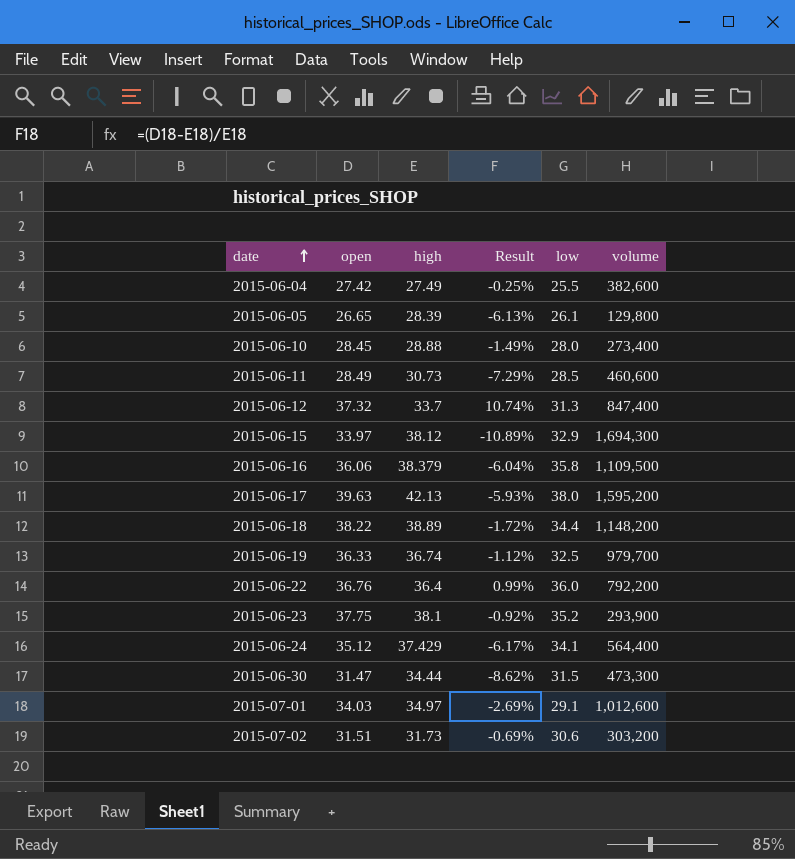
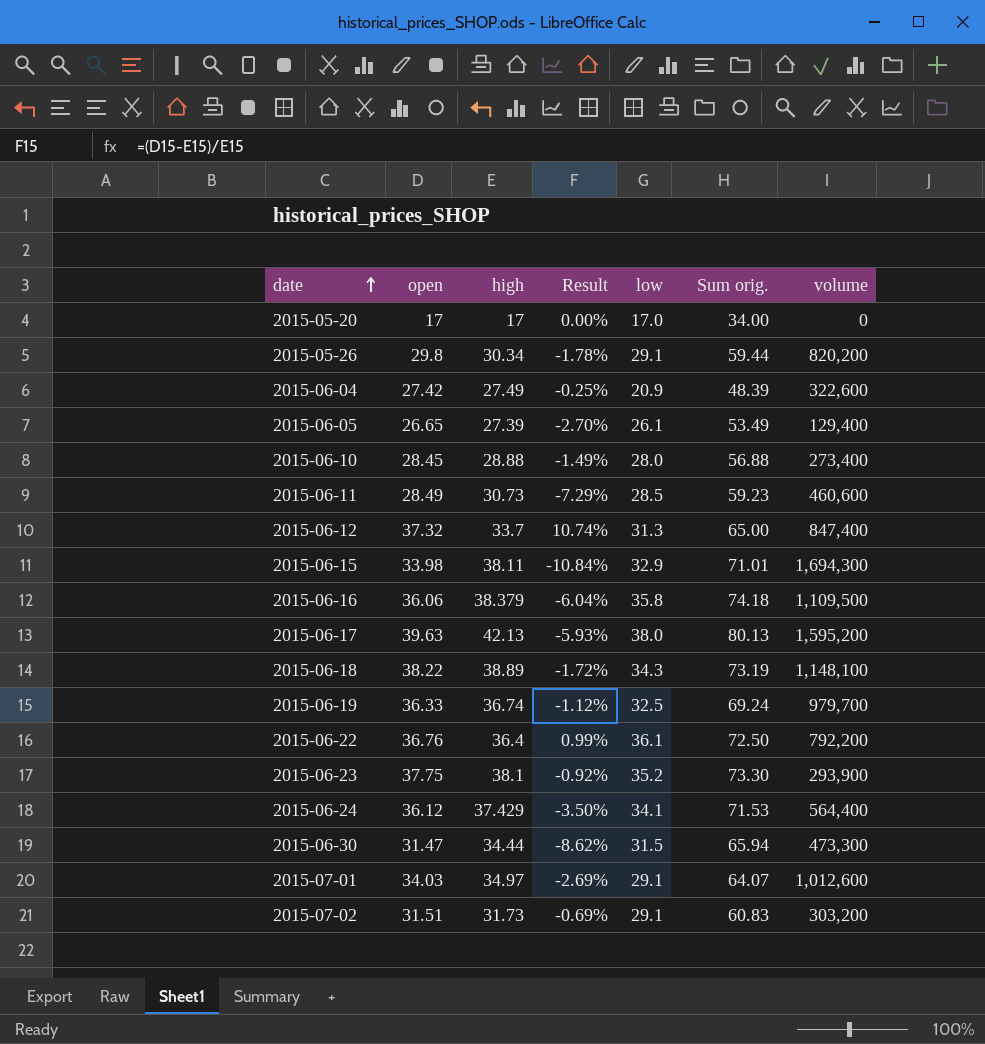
column Sum orig. | formula: none -> [high] + [low]
row 2015-05-20: none -> 17 | 17 | 0.00% | 17.0 | 34.00 | 0
row 2015-05-26: none -> 29.8 | 30.34 | -1.78% | 29.1 | 59.44 | 820,200
2015-06-04 | low: 25.5 -> 20.9
2015-06-04 | volume: 382,600 -> 322,600
2015-06-05 | high: 28.39 -> 27.39
2015-06-05 | Result: -6.13% -> -2.70%
2015-06-05 | volume: 129,800 -> 129,400
2015-06-15 | open: 33.97 -> 33.98
2015-06-15 | high: 38.12 -> 38.11
2015-06-15 | Result: -10.89% -> -10.84%
2015-06-18 | low: 34.4 -> 34.3
2015-06-18 | volume: 1,148,200 -> 1,148,100
2015-06-22 | low: 36.0 -> 36.1
2015-06-24 | open: 35.12 -> 36.12
2015-06-24 | Result: -6.17% -> -3.50%
2015-07-02 | low: 30.6 -> 29.1

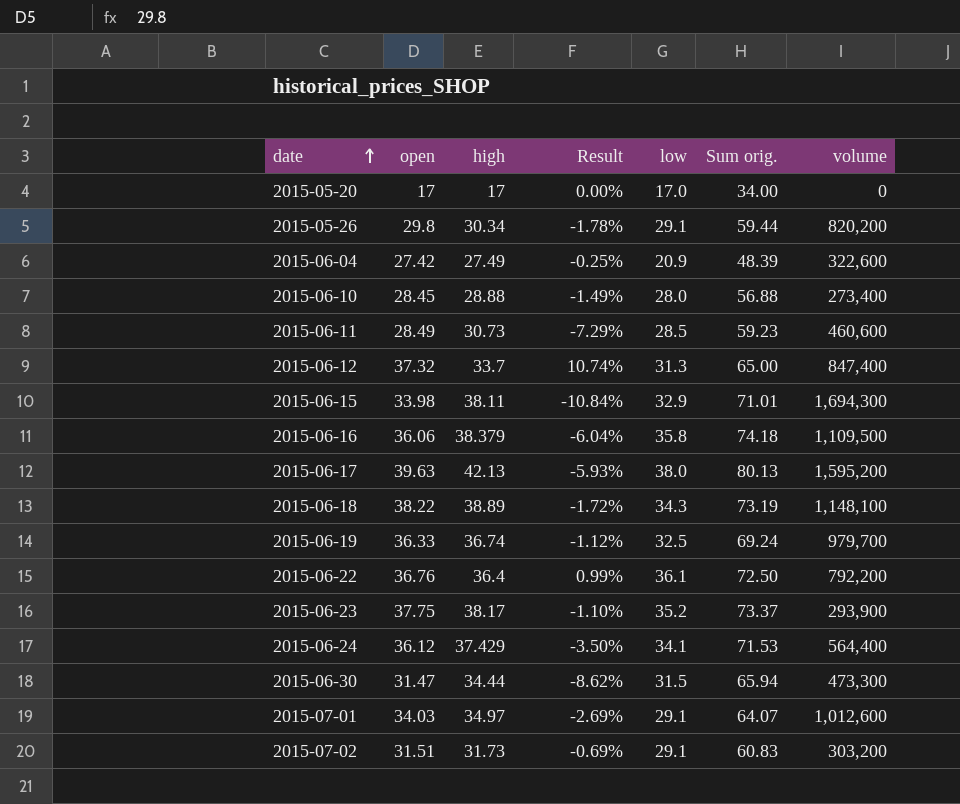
row 2015-06-05: 26.65 | 27.39 | -2.70% | 26.1 | 53.49 | 129,400 -> none
2015-06-23 | high: 38.1 -> 38.17
2015-06-23 | Result: -0.92% -> -1.10%
2015-06-23 | Sum orig.: 73.30 -> 73.37

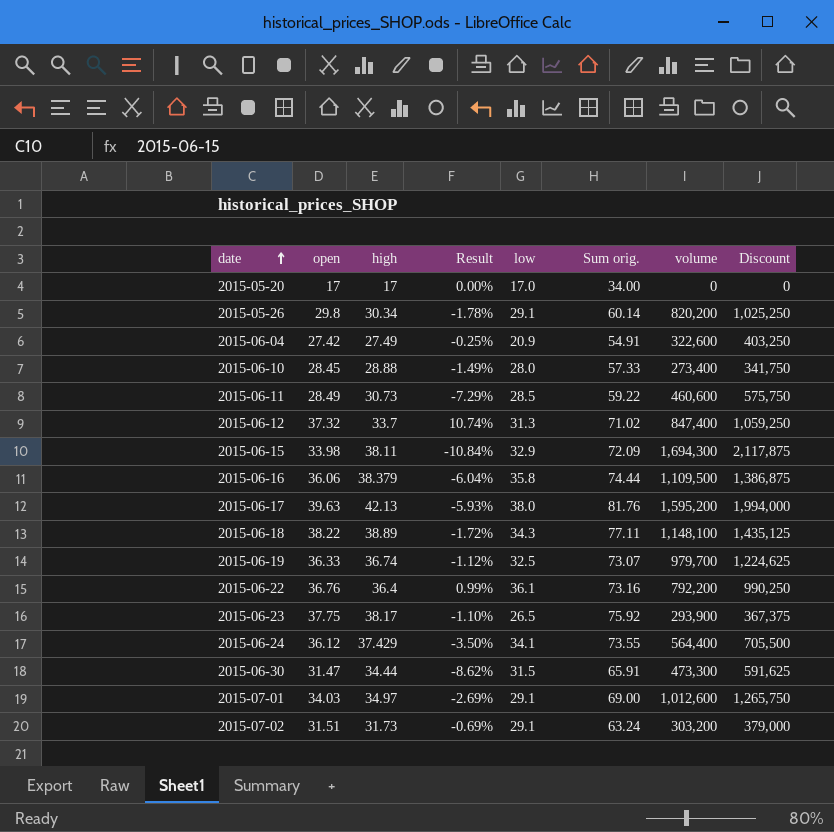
column Sum orig. | formula: [high] + [low] -> [open] + [high]
column Discount | formula: none -> [volume] * 1.25
2015-06-23 | low: 35.2 -> 26.5

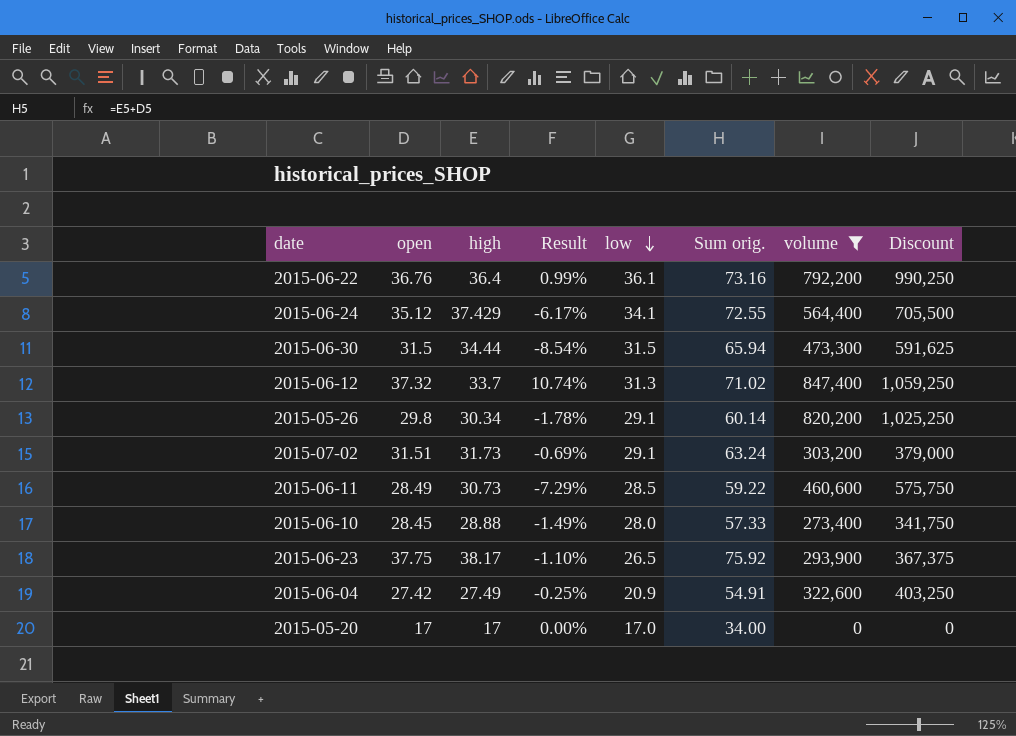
filter: none -> volume <= 847,400
row order: date ascending -> low descending
2015-06-24 | open: 36.12 -> 35.12
2015-06-24 | Result: -3.50% -> -6.17%
2015-06-24 | Sum orig.: 73.55 -> 72.55
2015-06-30 | open: 31.47 -> 31.5
2015-06-30 | Result: -8.62% -> -8.54%
2015-06-30 | Sum orig.: 65.91 -> 65.94

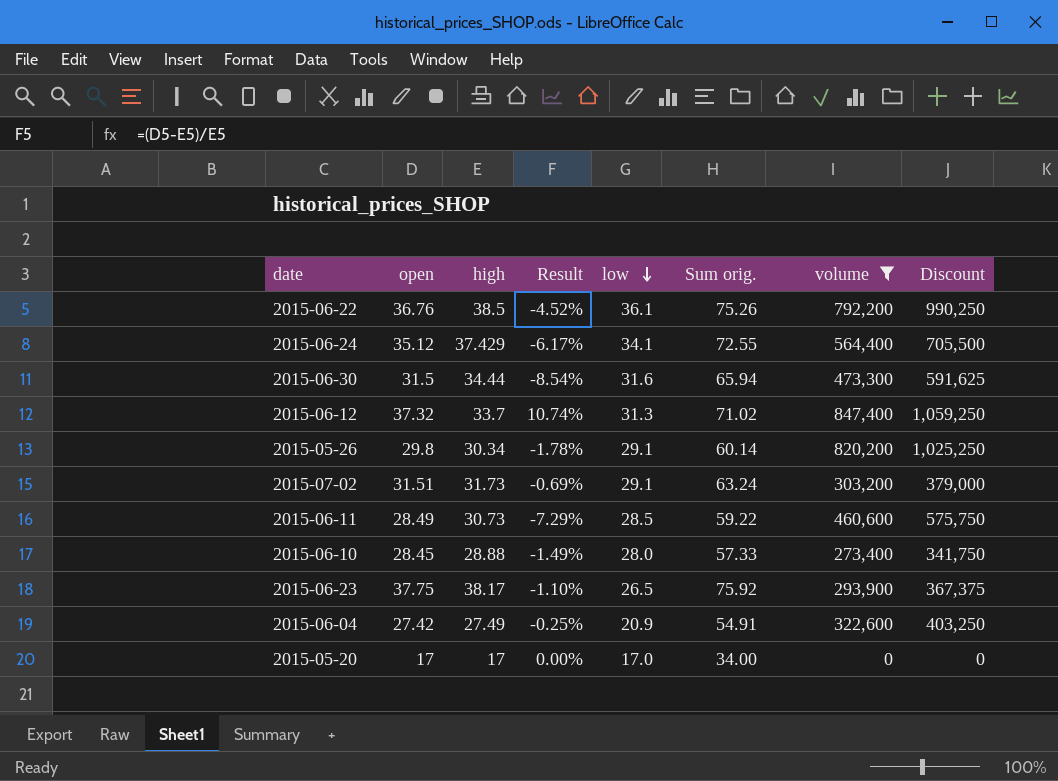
2015-06-22 | high: 36.4 -> 38.5
2015-06-22 | Result: 0.99% -> -4.52%
2015-06-22 | Sum orig.: 73.16 -> 75.26
2015-06-30 | low: 31.5 -> 31.6

